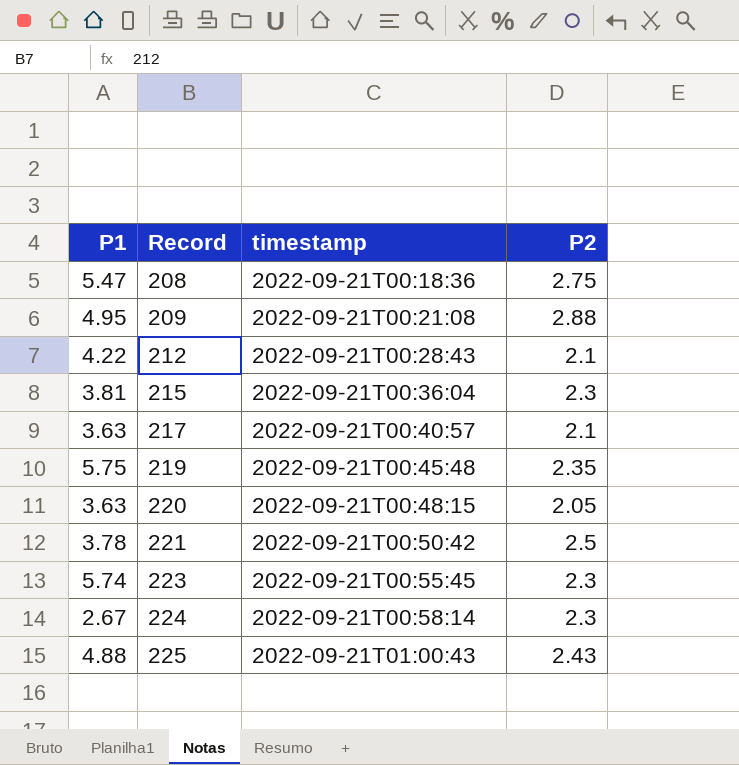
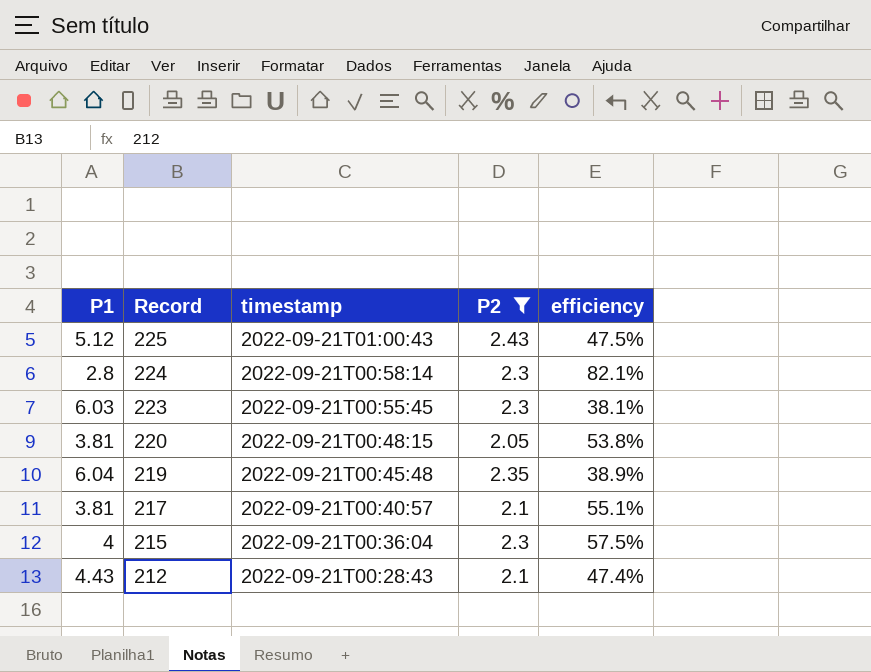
filter: none -> P2 <= 2.43
row order: Record ascending -> Record descending
column efficiency | formula: none -> [P2] / [P1]
225 | P1: 4.88 -> 5.12
224 | P1: 2.67 -> 2.8
223 | P1: 5.74 -> 6.03
220 | P1: 3.63 -> 3.81
219 | P1: 5.75 -> 6.04
217 | P1: 3.63 -> 3.81
215 | P1: 3.81 -> 4
212 | P1: 4.22 -> 4.43

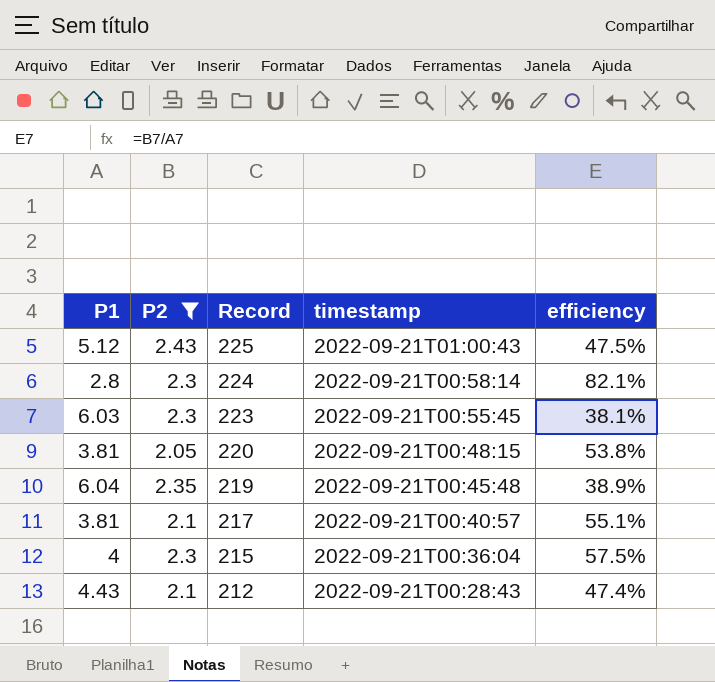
column P2 | position: 4 -> 2

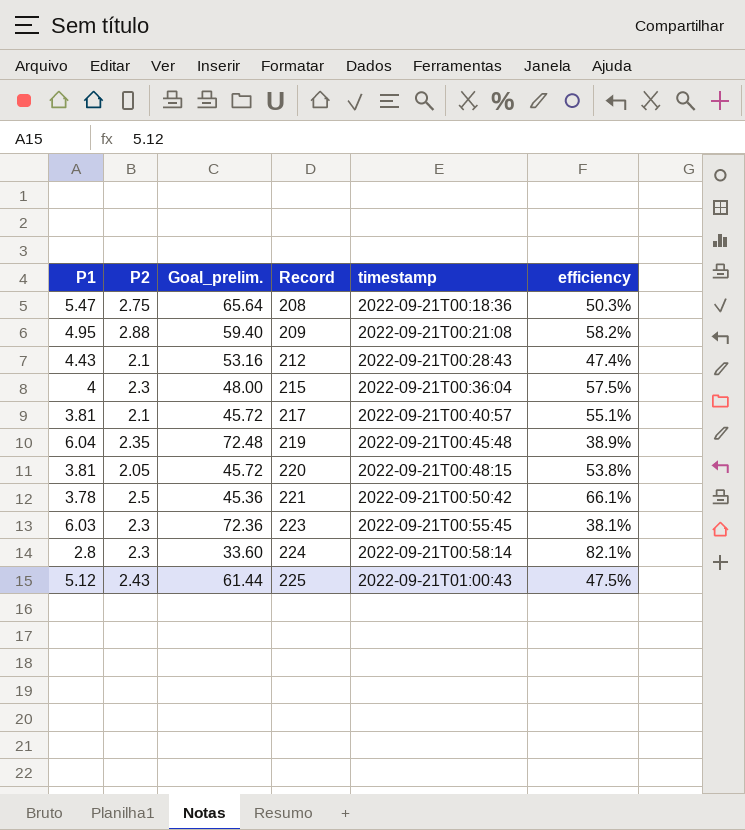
filter: P2 <= 2.43 -> none
row order: Record descending -> Record ascending
column Goal_prelim. | formula: none -> [P1] * 12

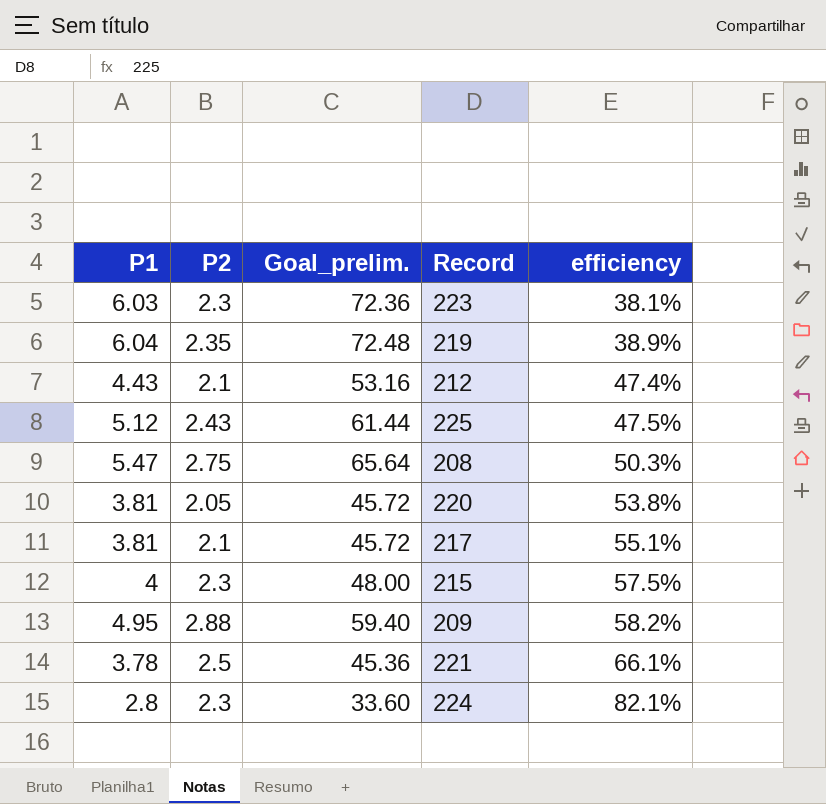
row order: Record ascending -> efficiency ascending
column timestamp | position: 5 -> none

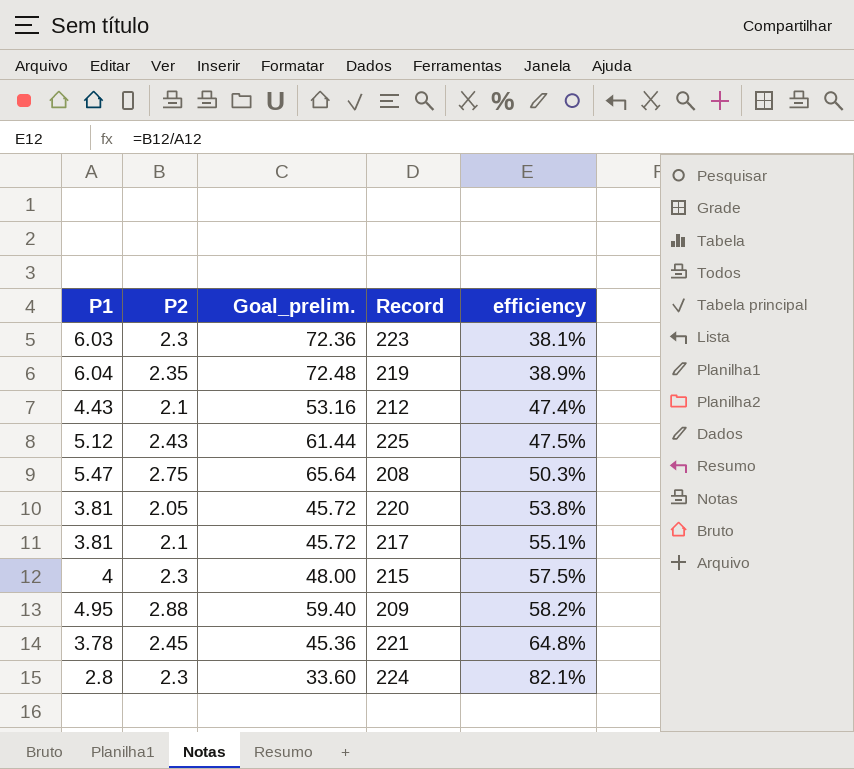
221 | P2: 2.5 -> 2.45
221 | efficiency: 66.1% -> 64.8%

